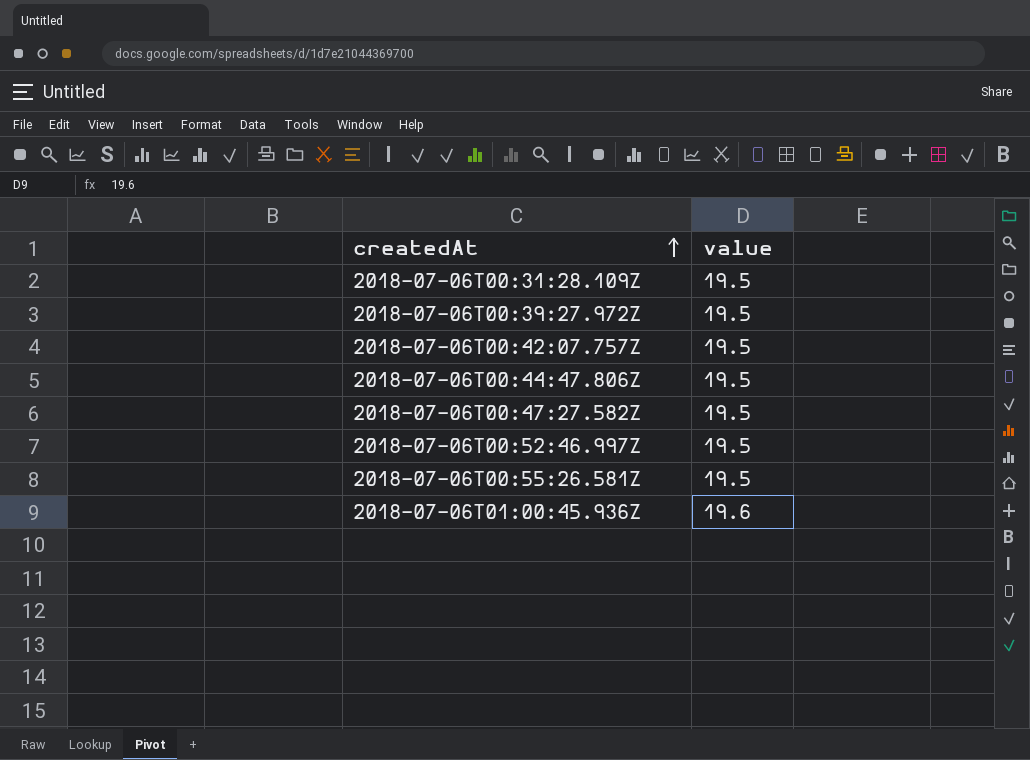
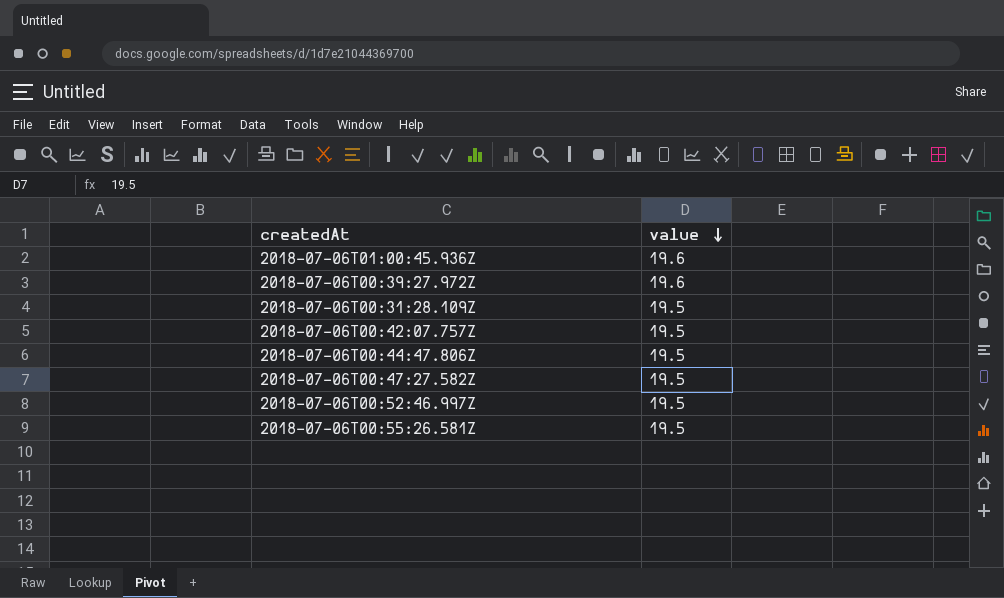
row order: createdAt ascending -> value descending
2018-07-06T00:39:27.972Z | value: 19.5 -> 19.6

